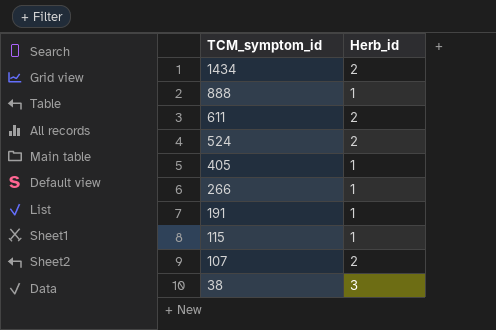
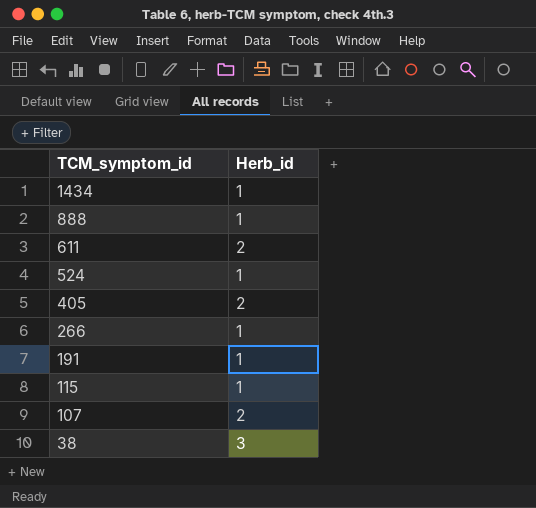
1434 | Herb_id: 2 -> 1
524 | Herb_id: 2 -> 1
405 | Herb_id: 1 -> 2

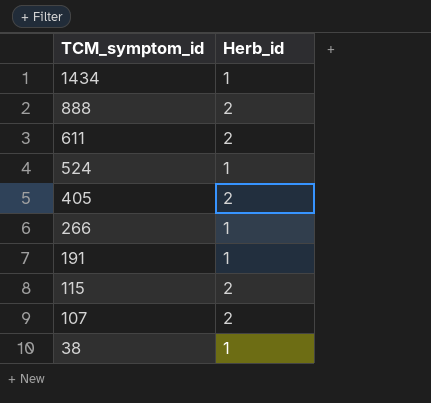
888 | Herb_id: 1 -> 2
115 | Herb_id: 1 -> 2
38 | Herb_id: 3 -> 1

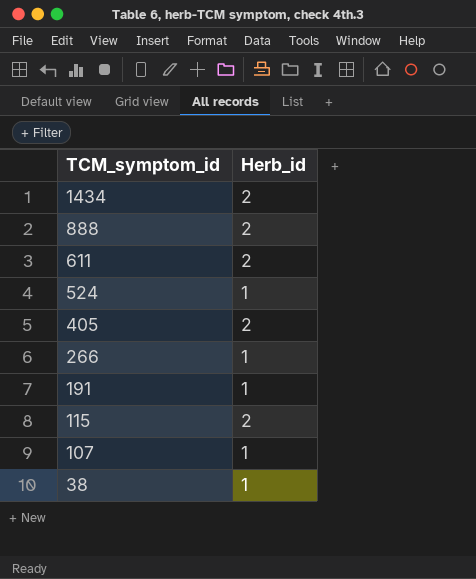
1434 | Herb_id: 1 -> 2
107 | Herb_id: 2 -> 1

